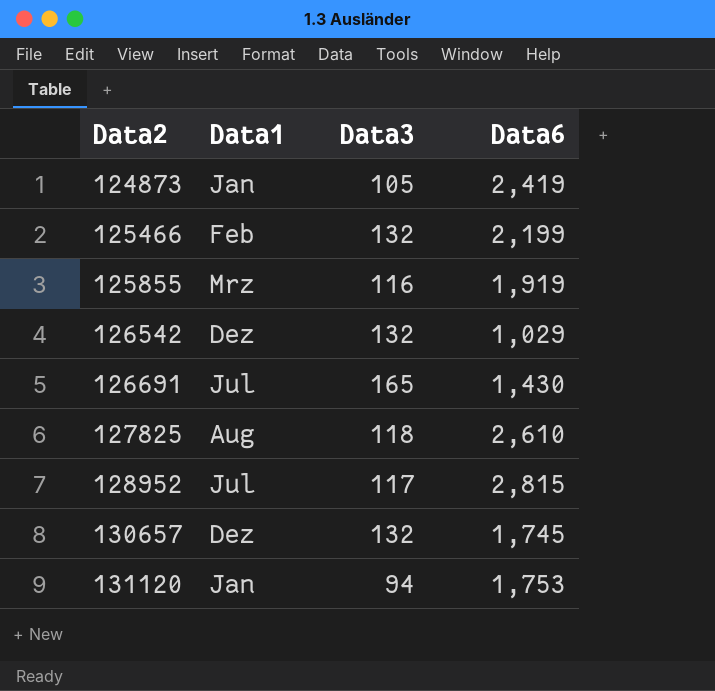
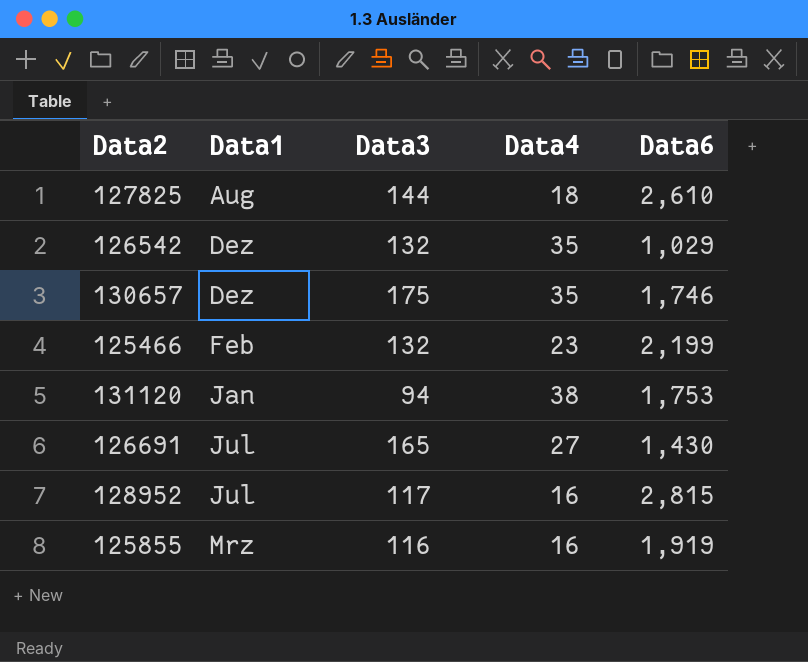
row order: Data2 ascending -> Data1 ascending
column Data4 | position: none -> 4
row 124873: Jan | 105 | 2,419 -> none
127825 | Data3: 118 -> 144
130657 | Data3: 132 -> 175
130657 | Data6: 1,745 -> 1,746

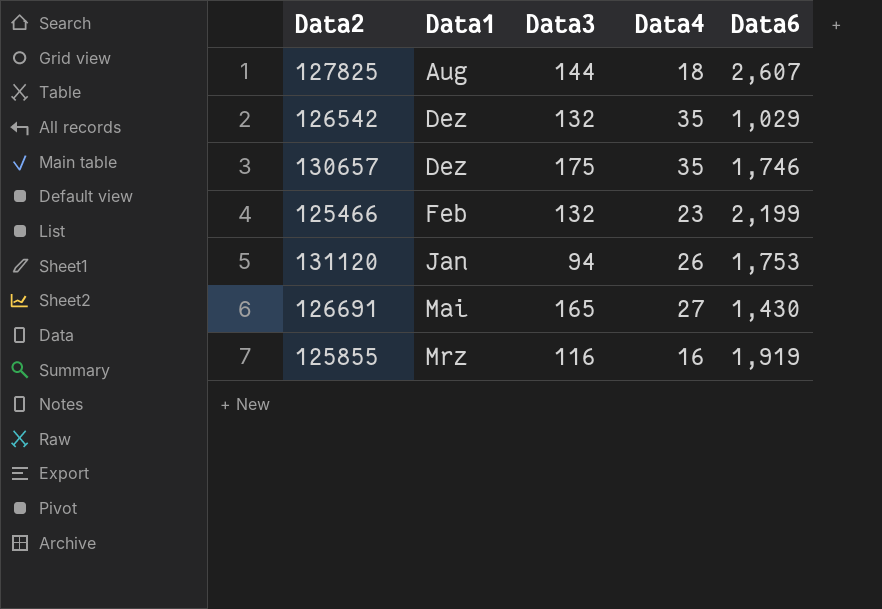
row 128952: Jul | 117 | 16 | 2,815 -> none
127825 | Data6: 2,610 -> 2,607
131120 | Data4: 38 -> 26
126691 | Data1: Jul -> Mai

